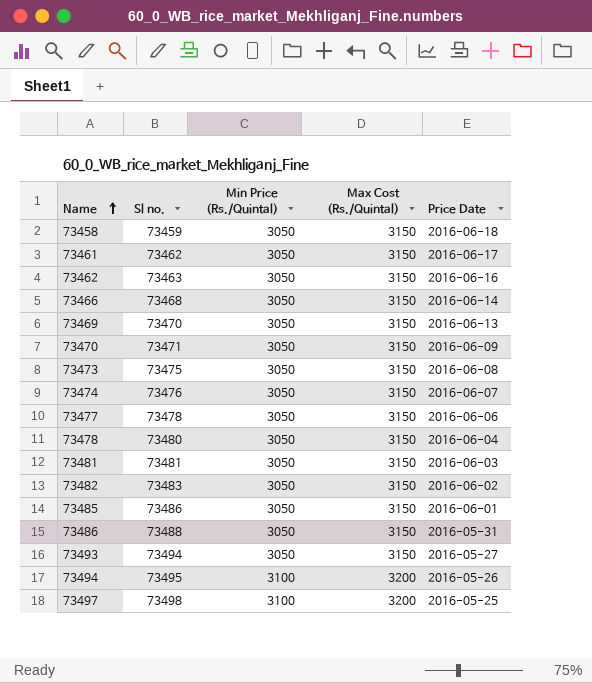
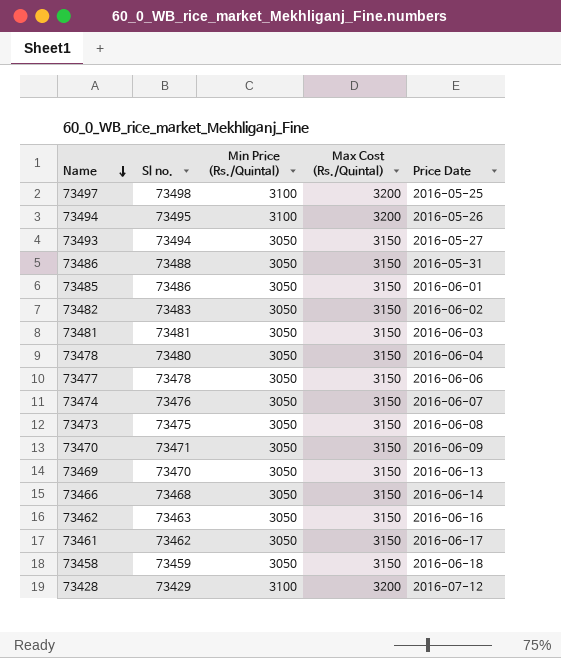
row order: Name ascending -> Name descending
row 73428: none -> 73429 | 3100 | 3200 | 2016-07-12

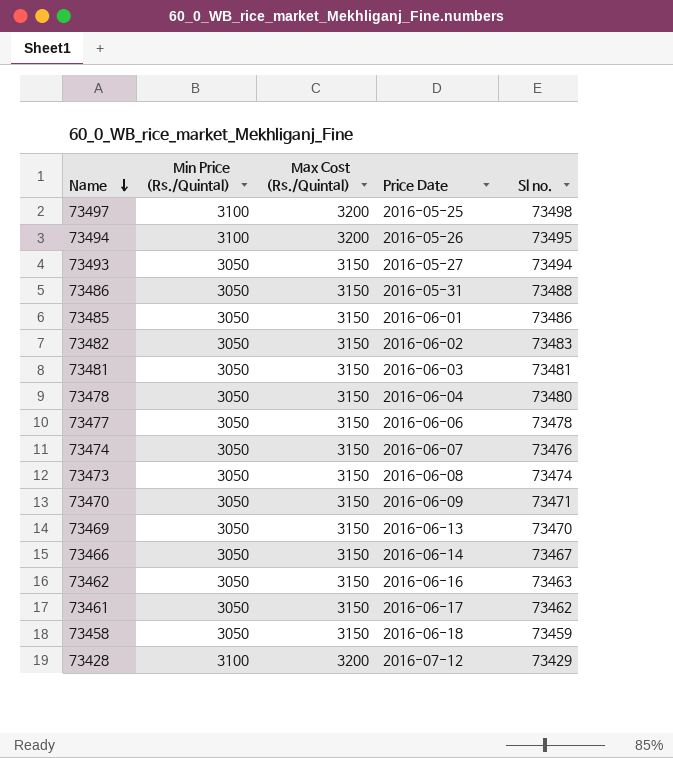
column Sl no. | position: 2 -> 5
73473 | Sl no.: 73475 -> 73474
73466 | Sl no.: 73468 -> 73467

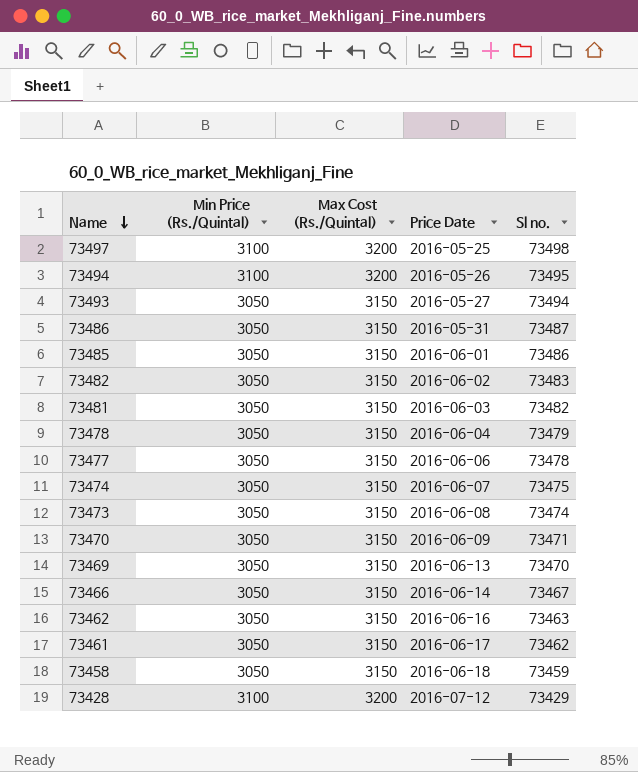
73486 | Sl no.: 73488 -> 73487
73481 | Sl no.: 73481 -> 73482
73478 | Sl no.: 73480 -> 73479
73474 | Sl no.: 73476 -> 73475

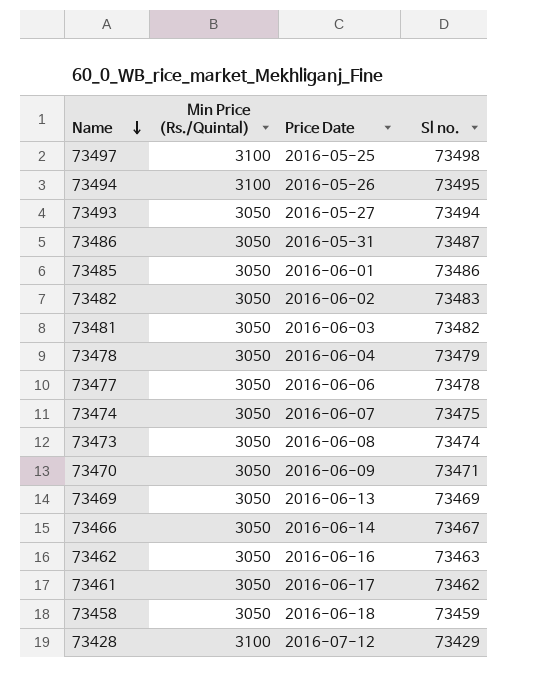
column Max Cost (Rs./Quintal) | position: 3 -> none
73469 | Sl no.: 73470 -> 73469

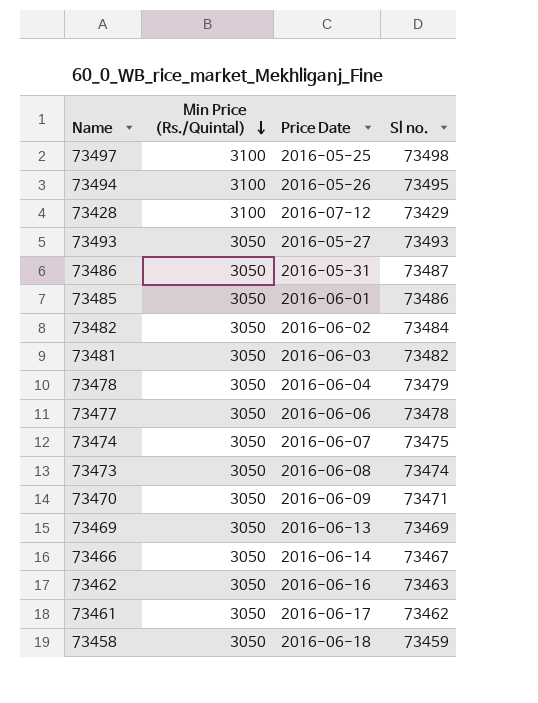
row order: Name descending -> Min Price (Rs./Quintal) descending
73493 | Sl no.: 73494 -> 73493
73482 | Sl no.: 73483 -> 73484

